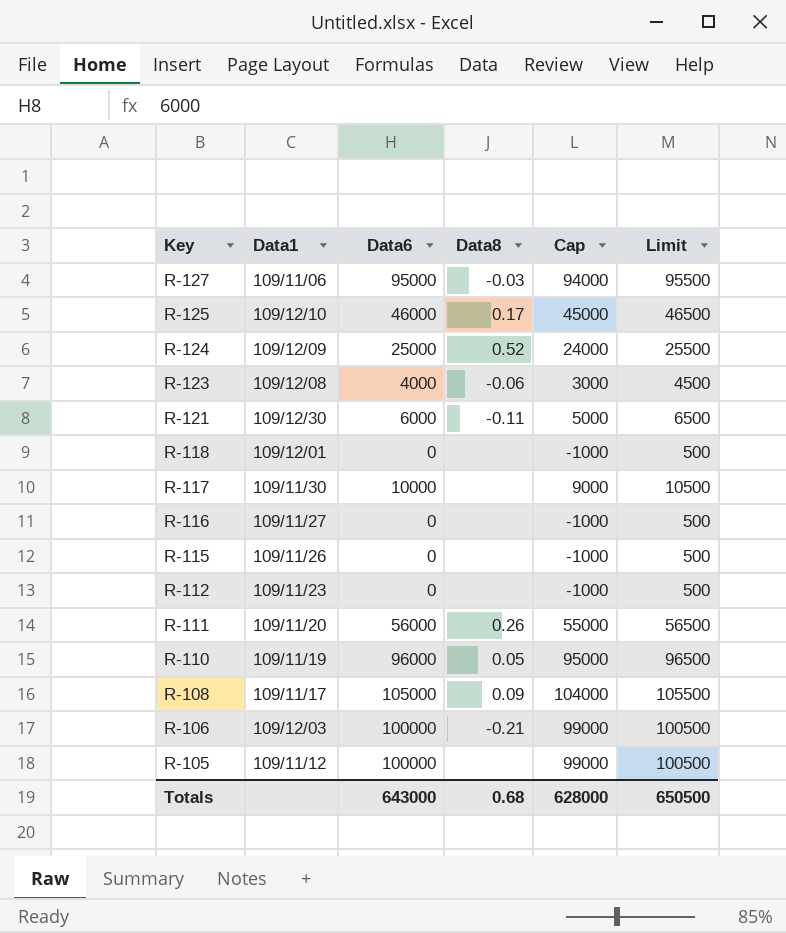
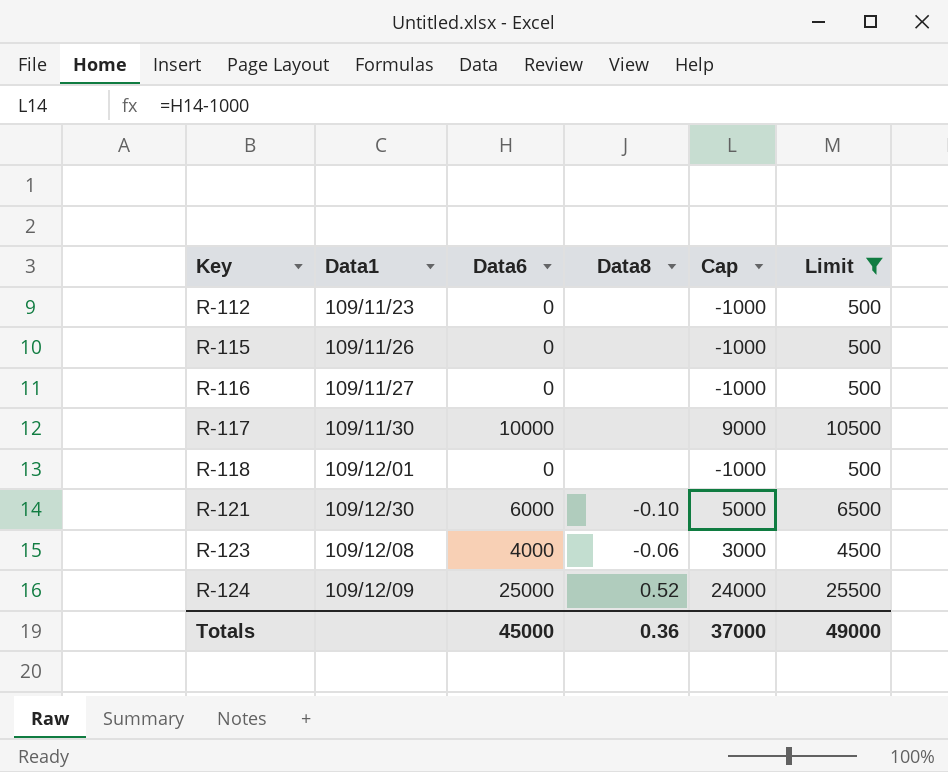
filter: none -> Limit <= 25500
row order: Key descending -> Key ascending
R-121 | Data8: -0.11 -> -0.10
Totals | Data6: 643000 -> 45000
Totals | Data8: 0.68 -> 0.36
Totals | Cap: 628000 -> 37000
Totals | Limit: 650500 -> 49000

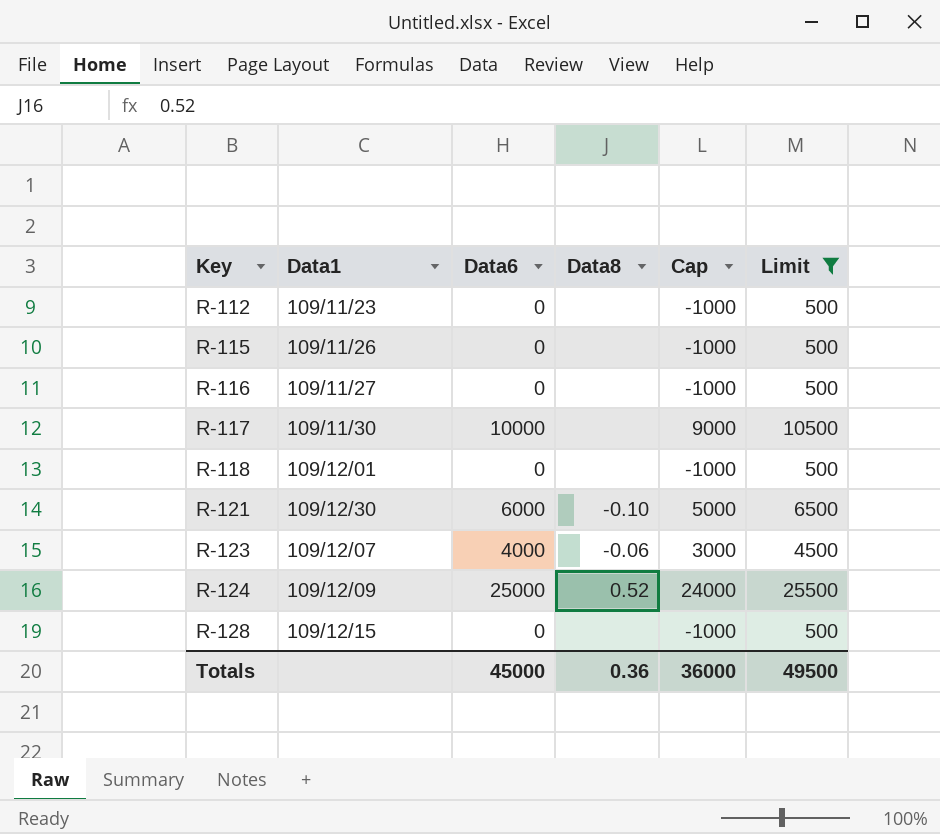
R-123 | Data1: 109/12/08 -> 109/12/07
row R-128: none -> 109/12/15 | 0 | none | -1000 | 500
Totals | Cap: 37000 -> 36000
Totals | Limit: 49000 -> 49500

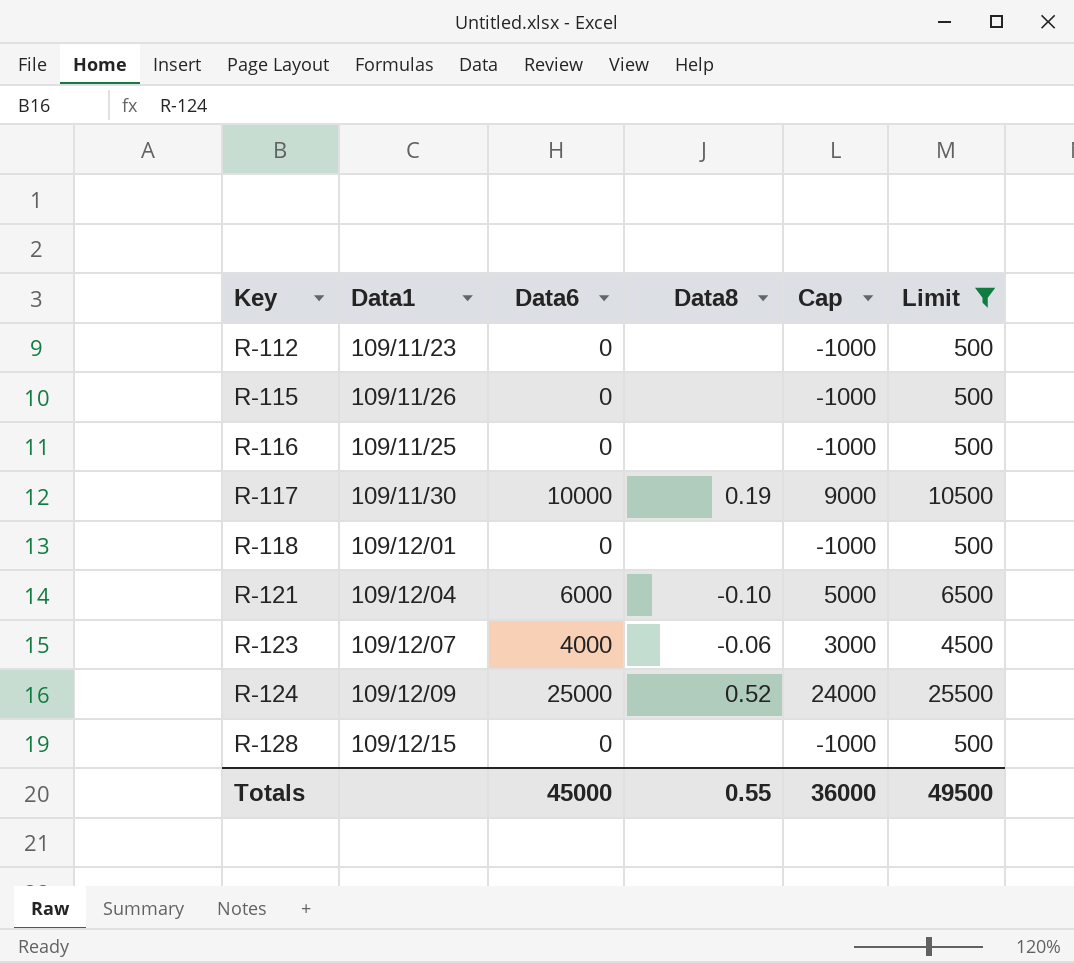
R-116 | Data1: 109/11/27 -> 109/11/25
R-117 | Data8: none -> 0.19
R-121 | Data1: 109/12/30 -> 109/12/04
Totals | Data8: 0.36 -> 0.55

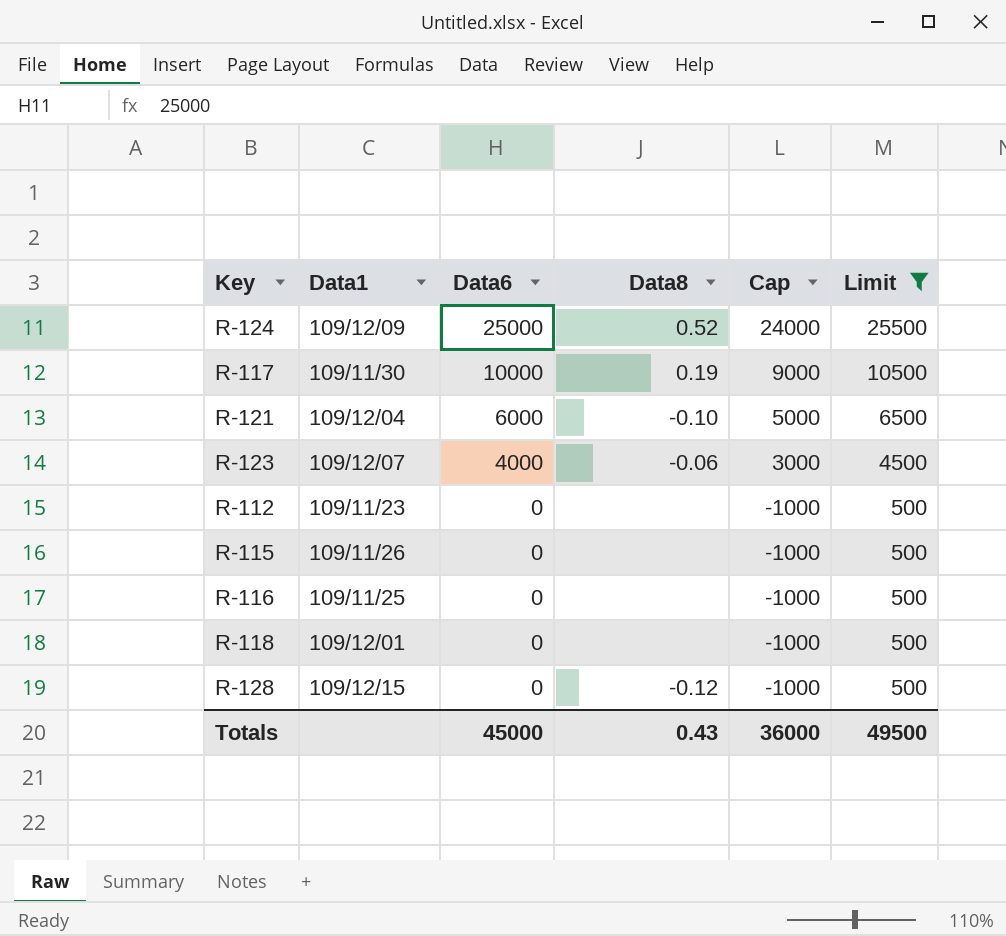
row order: Key ascending -> Data6 descending
R-128 | Data8: none -> -0.12
Totals | Data8: 0.55 -> 0.43

